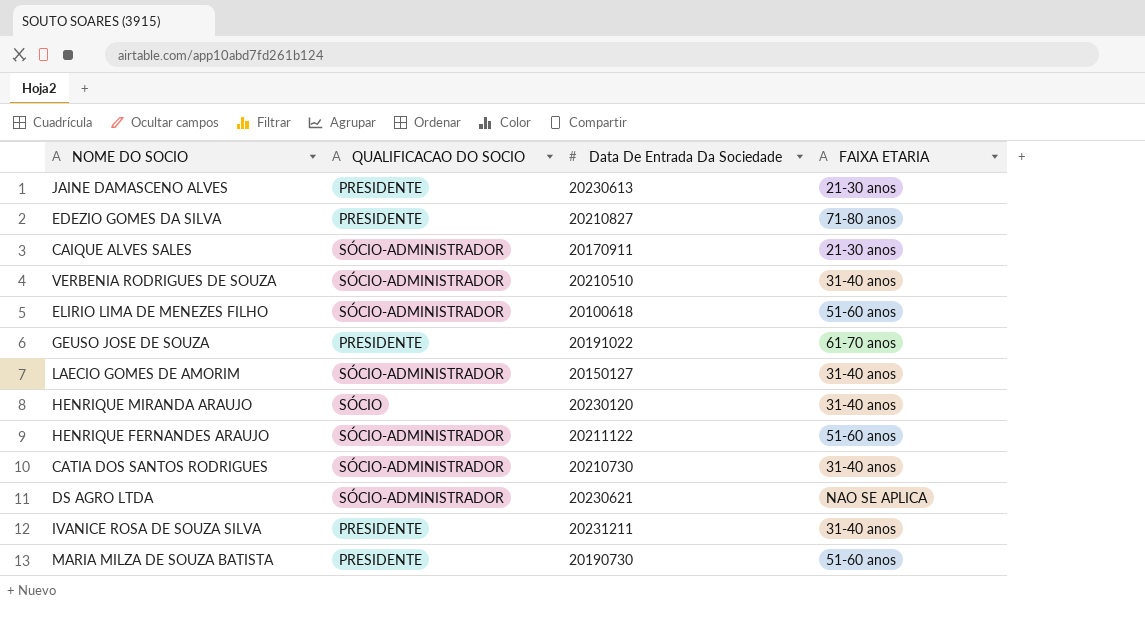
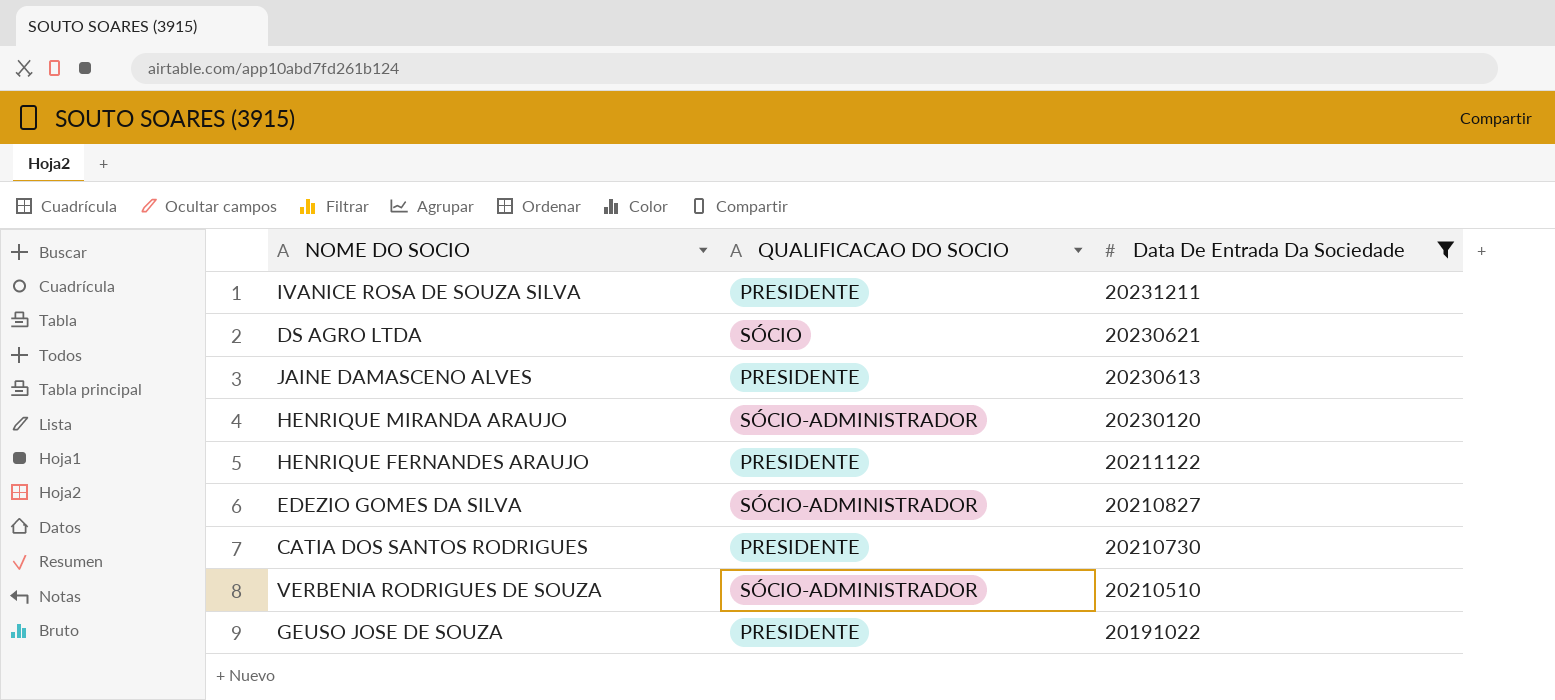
filter: none -> Data De Entrada Da Sociedade >= 20191022
row order: none -> Data De Entrada Da Sociedade descending
column FAIXA ETARIA | position: 4 -> none
DS AGRO LTDA | QUALIFICACAO DO SOCIO: SÓCIO-ADMINISTRADOR -> SÓCIO
HENRIQUE MIRANDA ARAUJO | QUALIFICACAO DO SOCIO: SÓCIO -> SÓCIO-ADMINISTRADOR
HENRIQUE FERNANDES ARAUJO | QUALIFICACAO DO SOCIO: SÓCIO-ADMINISTRADOR -> PRESIDENTE
EDEZIO GOMES DA SILVA | QUALIFICACAO DO SOCIO: PRESIDENTE -> SÓCIO-ADMINISTRADOR
CATIA DOS SANTOS RODRIGUES | QUALIFICACAO DO SOCIO: SÓCIO-ADMINISTRADOR -> PRESIDENTE

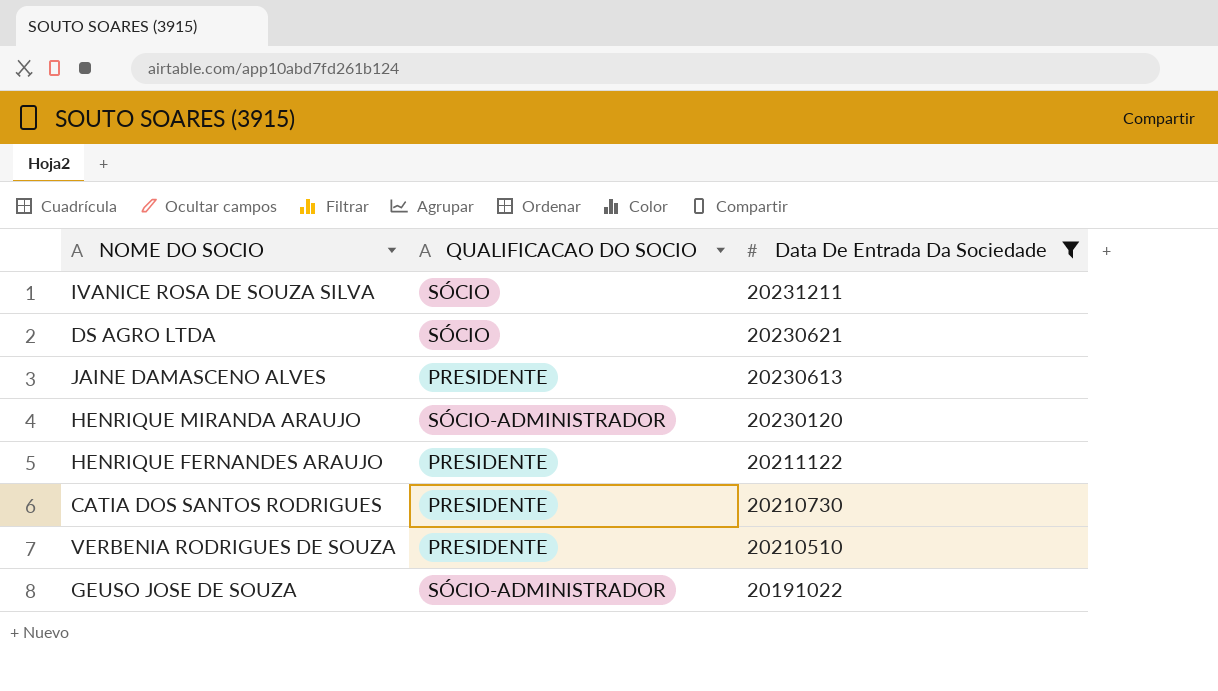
row EDEZIO GOMES DA SILVA: SÓCIO-ADMINISTRADOR | 20210827 -> none
IVANICE ROSA DE SOUZA SILVA | QUALIFICACAO DO SOCIO: PRESIDENTE -> SÓCIO
VERBENIA RODRIGUES DE SOUZA | QUALIFICACAO DO SOCIO: SÓCIO-ADMINISTRADOR -> PRESIDENTE
GEUSO JOSE DE SOUZA | QUALIFICACAO DO SOCIO: PRESIDENTE -> SÓCIO-ADMINISTRADOR

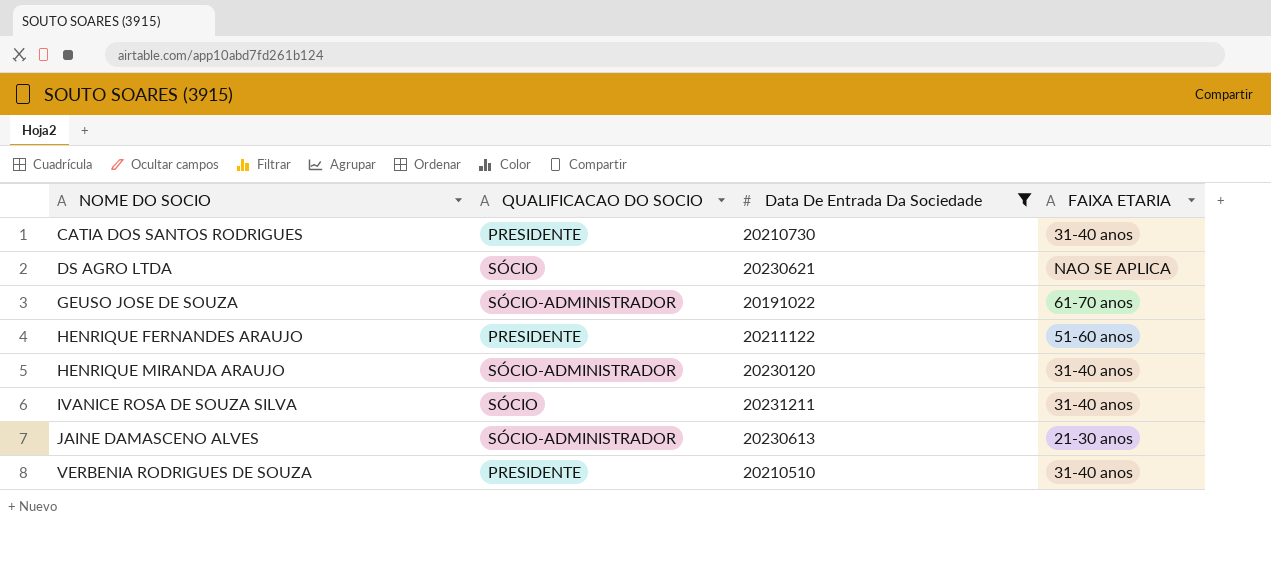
row order: Data De Entrada Da Sociedade descending -> NOME DO SOCIO ascending
column FAIXA ETARIA | position: none -> 4
JAINE DAMASCENO ALVES | QUALIFICACAO DO SOCIO: PRESIDENTE -> SÓCIO-ADMINISTRADOR

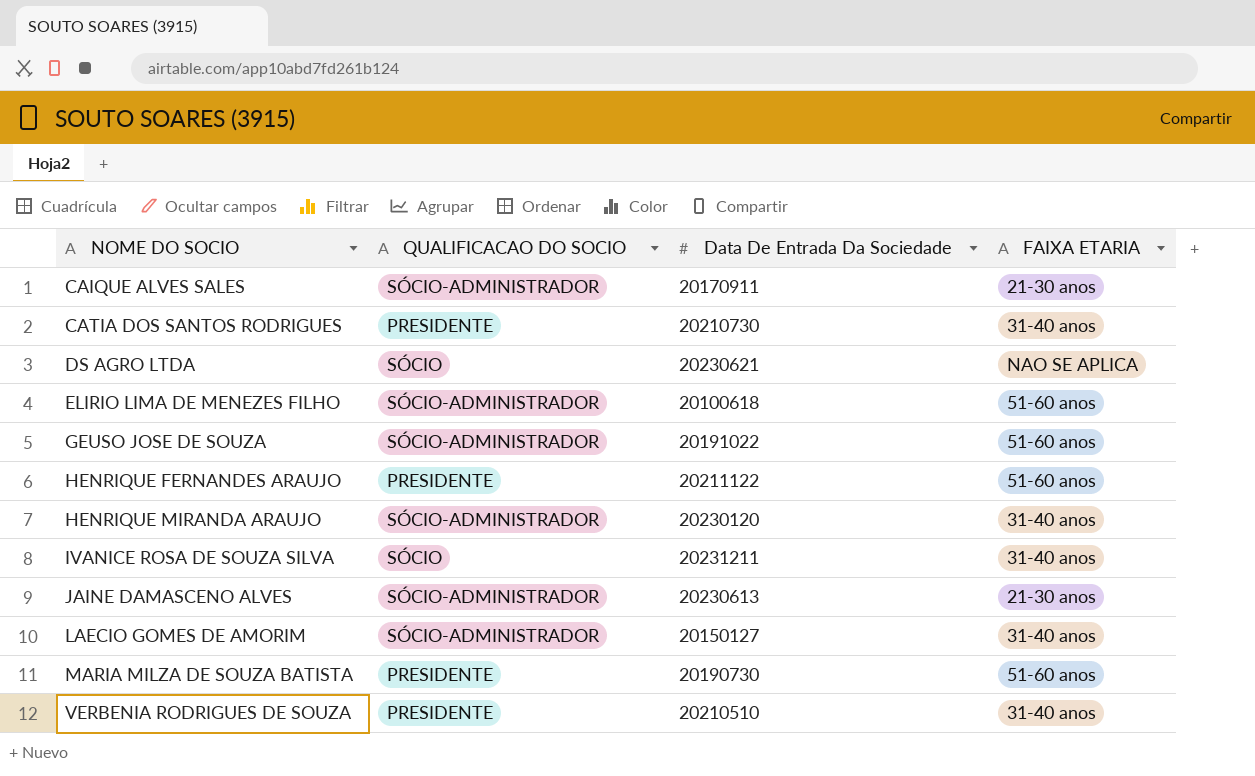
filter: Data De Entrada Da Sociedade >= 20191022 -> none
GEUSO JOSE DE SOUZA | FAIXA ETARIA: 61-70 anos -> 51-60 anos

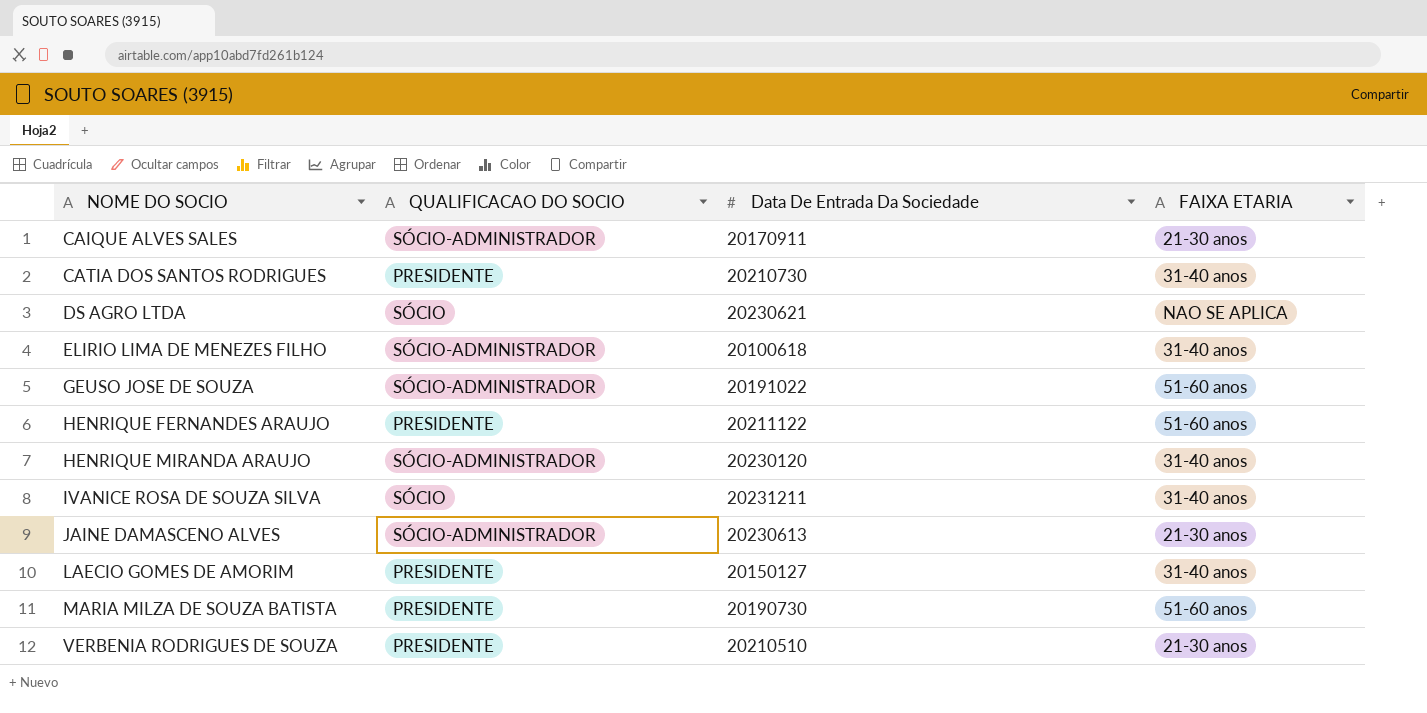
ELIRIO LIMA DE MENEZES FILHO | FAIXA ETARIA: 51-60 anos -> 31-40 anos
LAECIO GOMES DE AMORIM | QUALIFICACAO DO SOCIO: SÓCIO-ADMINISTRADOR -> PRESIDENTE
VERBENIA RODRIGUES DE SOUZA | FAIXA ETARIA: 31-40 anos -> 21-30 anos

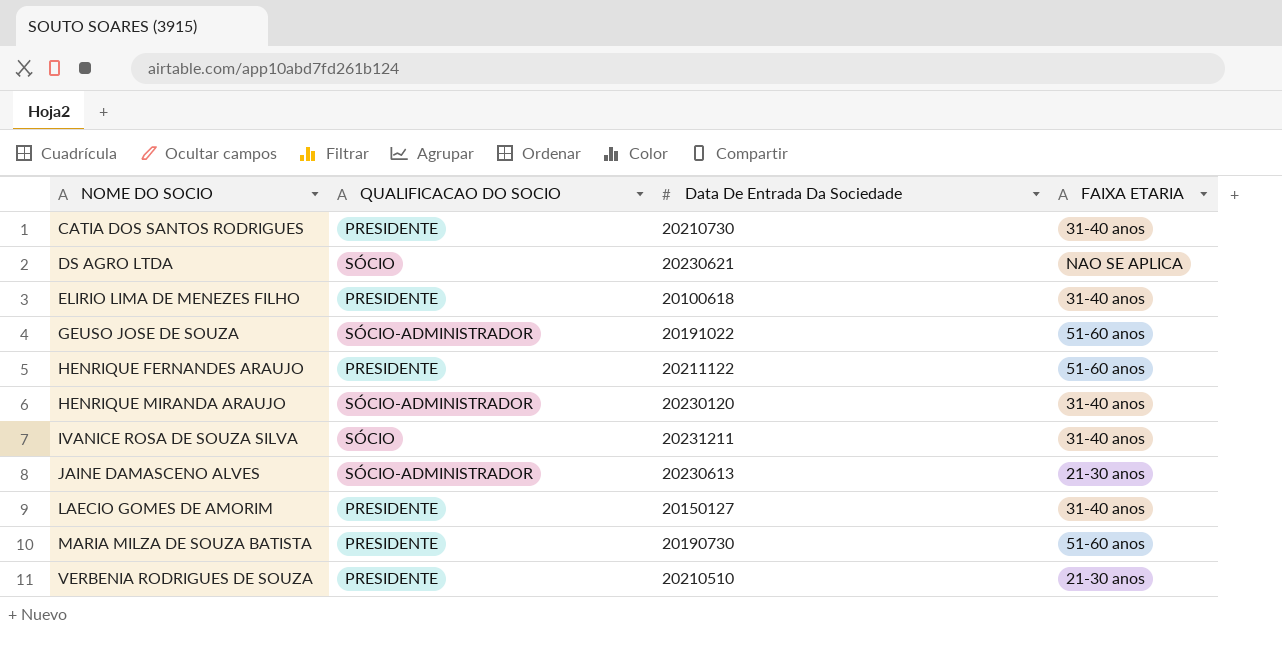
row CAIQUE ALVES SALES: SÓCIO-ADMINISTRADOR | 20170911 | 21-30 anos -> none
ELIRIO LIMA DE MENEZES FILHO | QUALIFICACAO DO SOCIO: SÓCIO-ADMINISTRADOR -> PRESIDENTE

